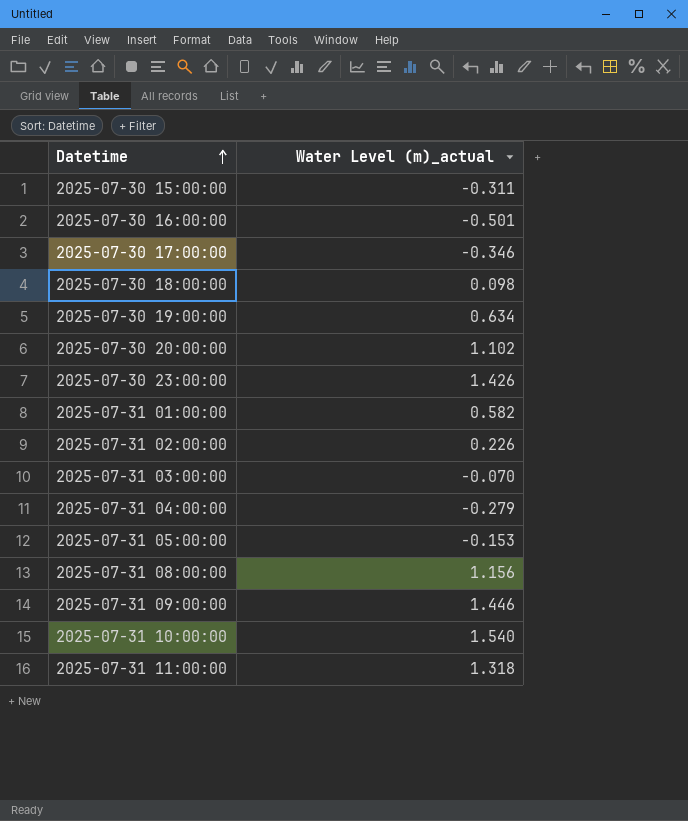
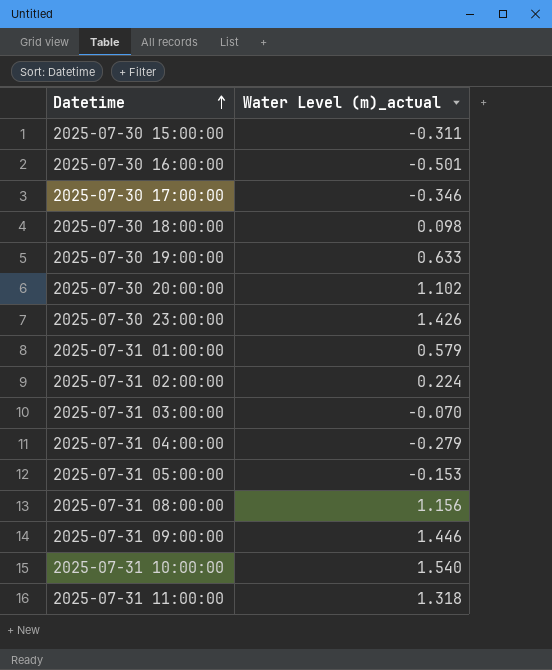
2025-07-30 19:00:00 | Water Level (m)_actual: 0.634 -> 0.633
2025-07-31 01:00:00 | Water Level (m)_actual: 0.582 -> 0.579
2025-07-31 02:00:00 | Water Level (m)_actual: 0.226 -> 0.224

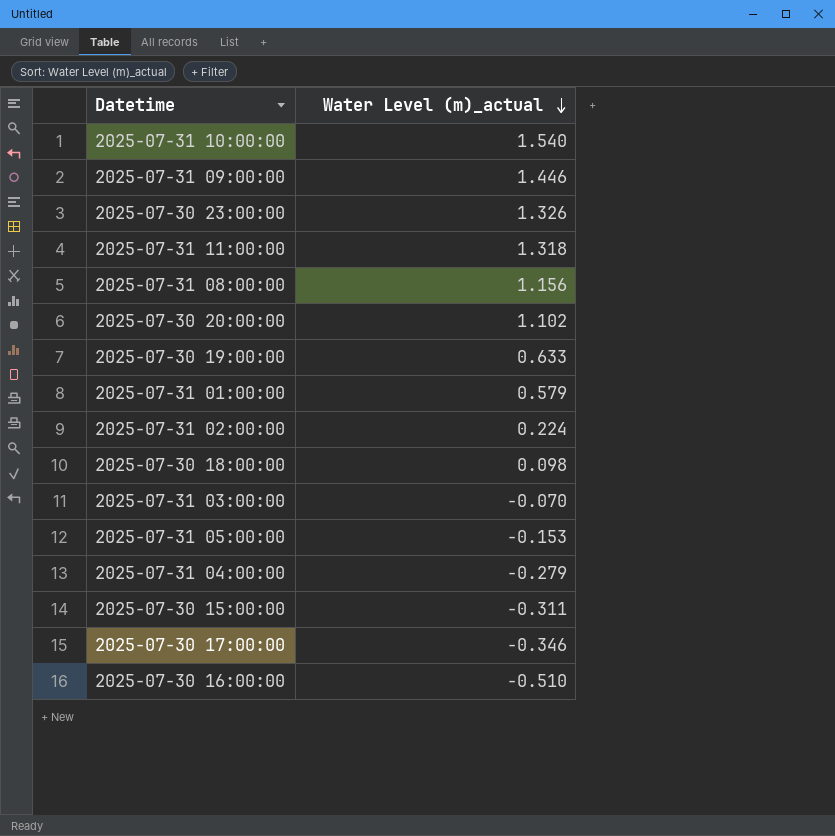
row order: Datetime ascending -> Water Level (m)_actual descending
2025-07-30 23:00:00 | Water Level (m)_actual: 1.426 -> 1.326
2025-07-30 16:00:00 | Water Level (m)_actual: -0.501 -> -0.510

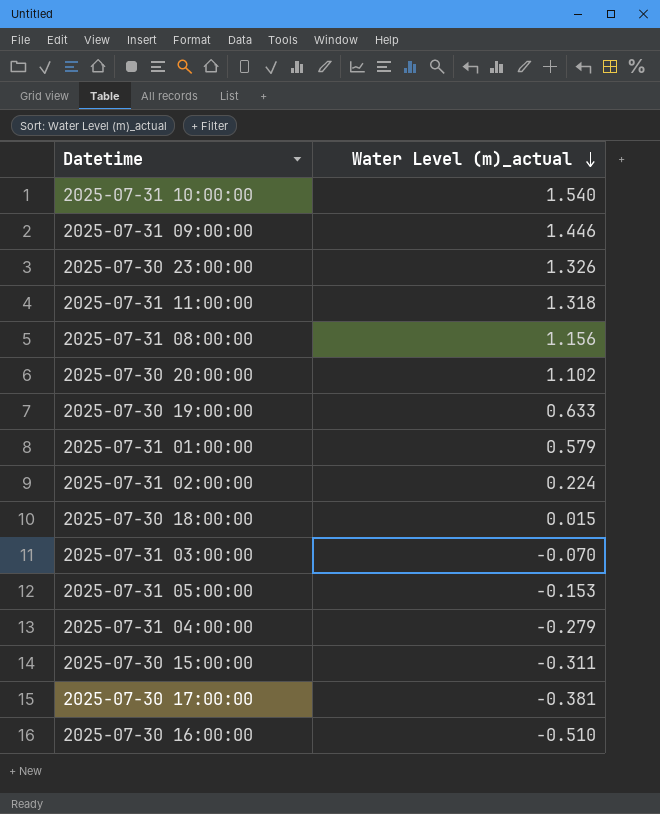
2025-07-30 18:00:00 | Water Level (m)_actual: 0.098 -> 0.015
2025-07-30 17:00:00 | Water Level (m)_actual: -0.346 -> -0.381

